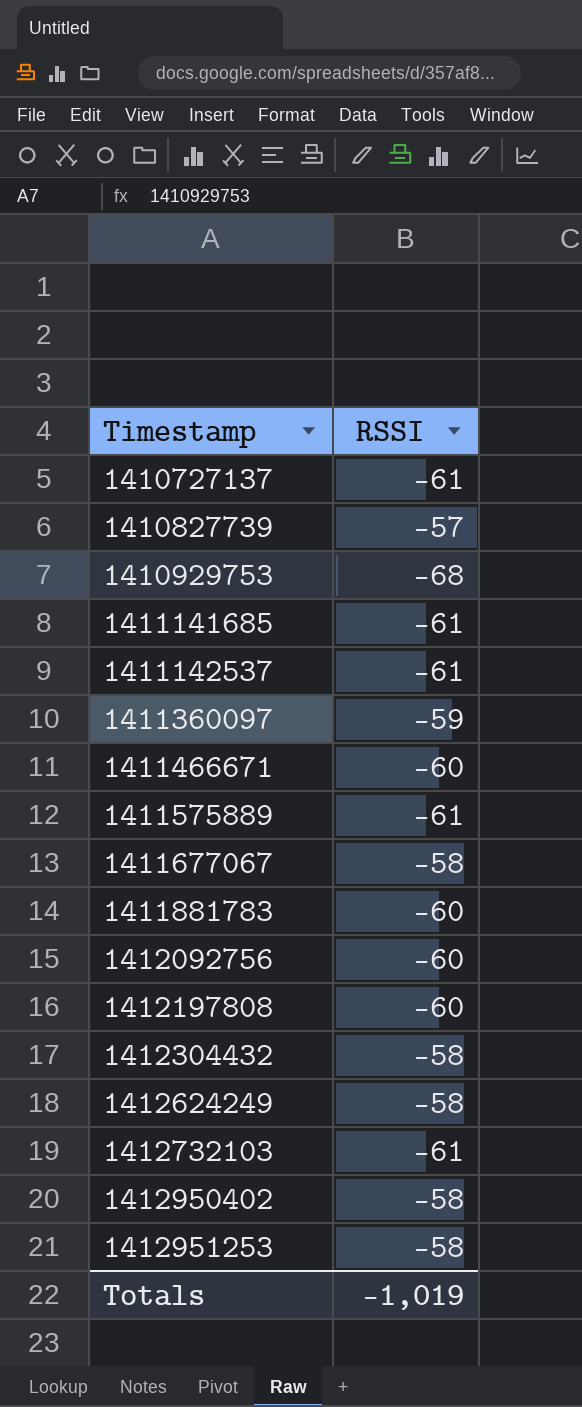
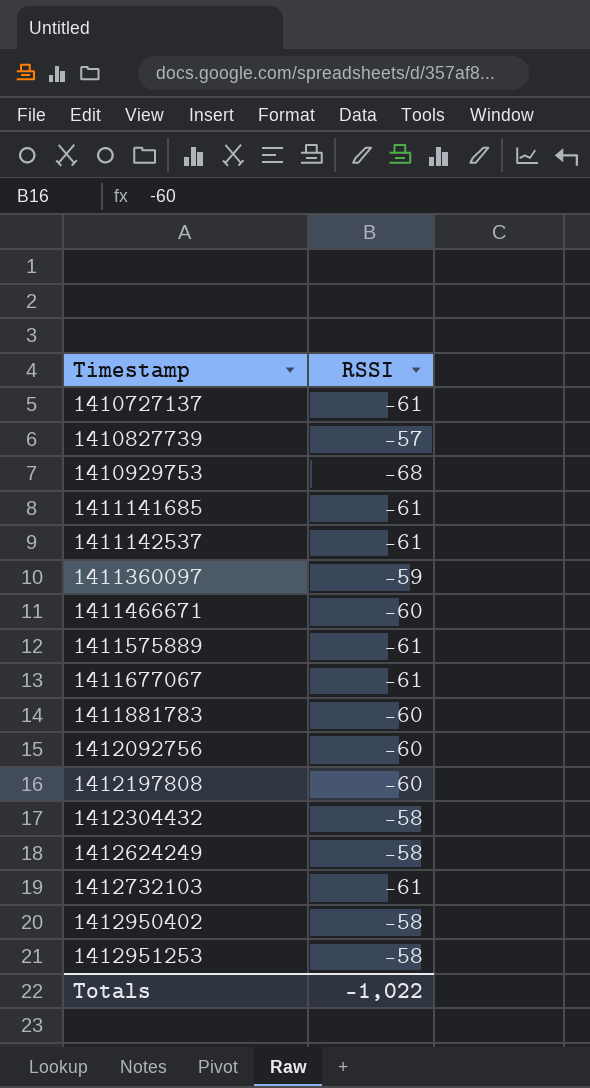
1411677067 | RSSI: -58 -> -61
Totals | RSSI: -1,019 -> -1,022

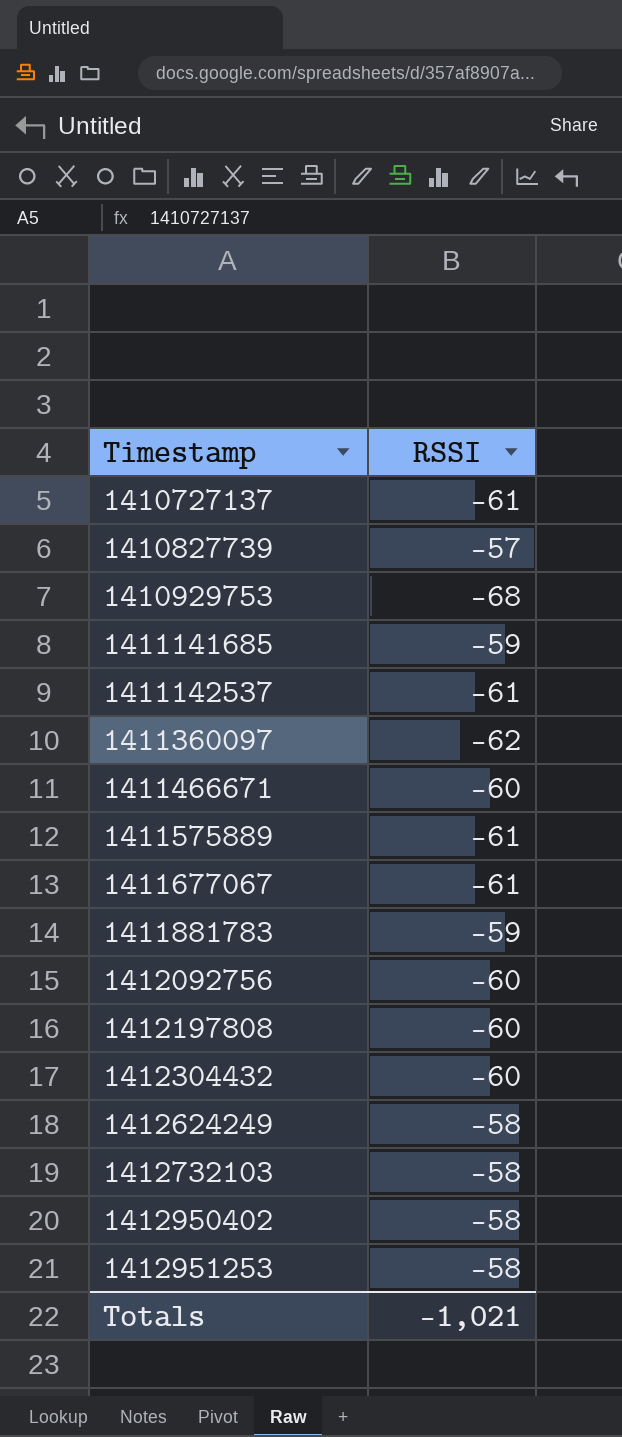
1411141685 | RSSI: -61 -> -59
1411360097 | RSSI: -59 -> -62
1411881783 | RSSI: -60 -> -59
1412304432 | RSSI: -58 -> -60
1412732103 | RSSI: -61 -> -58
Totals | RSSI: -1,022 -> -1,021

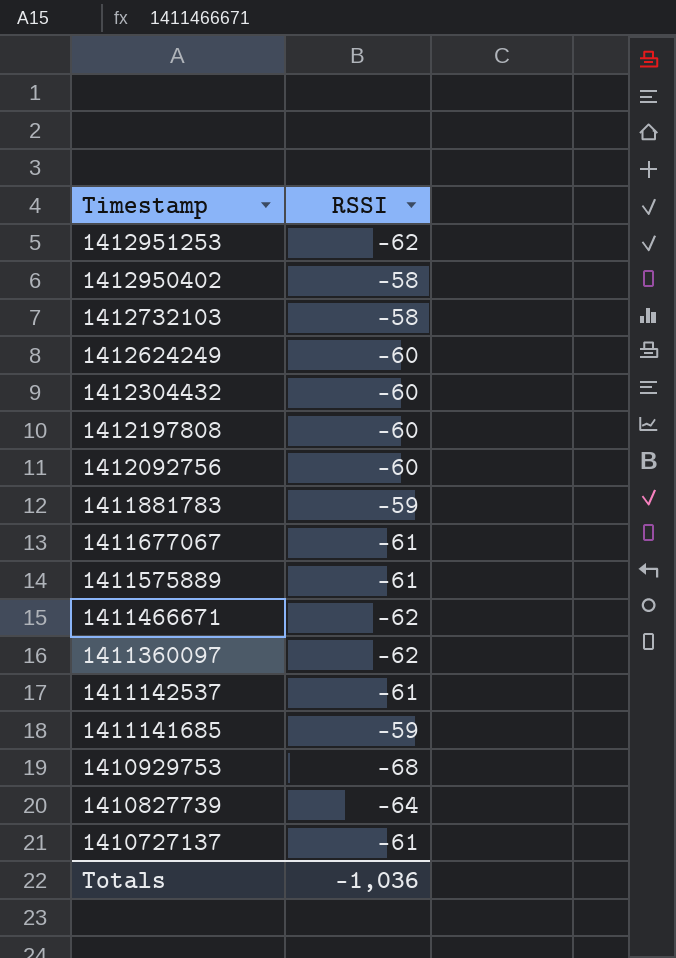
row order: Timestamp ascending -> Timestamp descending
1412951253 | RSSI: -58 -> -62
1412624249 | RSSI: -58 -> -60
1411466671 | RSSI: -60 -> -62
1410827739 | RSSI: -57 -> -64
Totals | RSSI: -1,021 -> -1,036

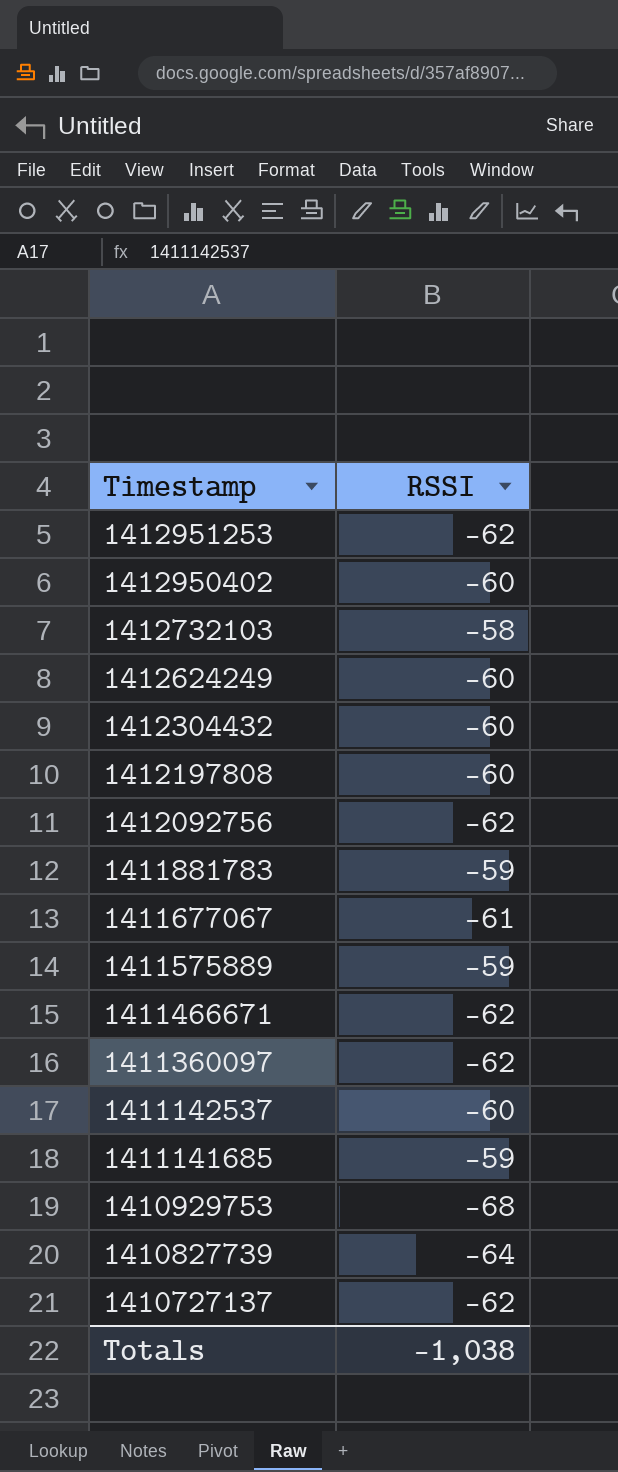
1412950402 | RSSI: -58 -> -60
1412092756 | RSSI: -60 -> -62
1411575889 | RSSI: -61 -> -59
1411142537 | RSSI: -61 -> -60
1410727137 | RSSI: -61 -> -62
Totals | RSSI: -1,036 -> -1,038

